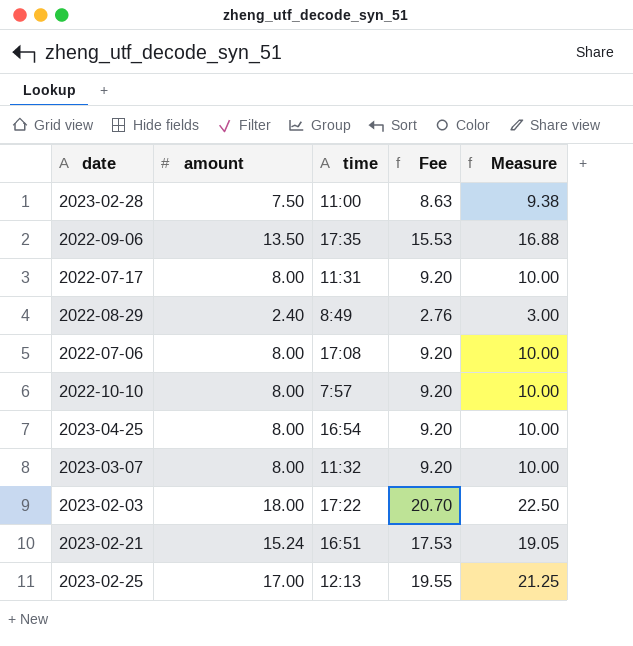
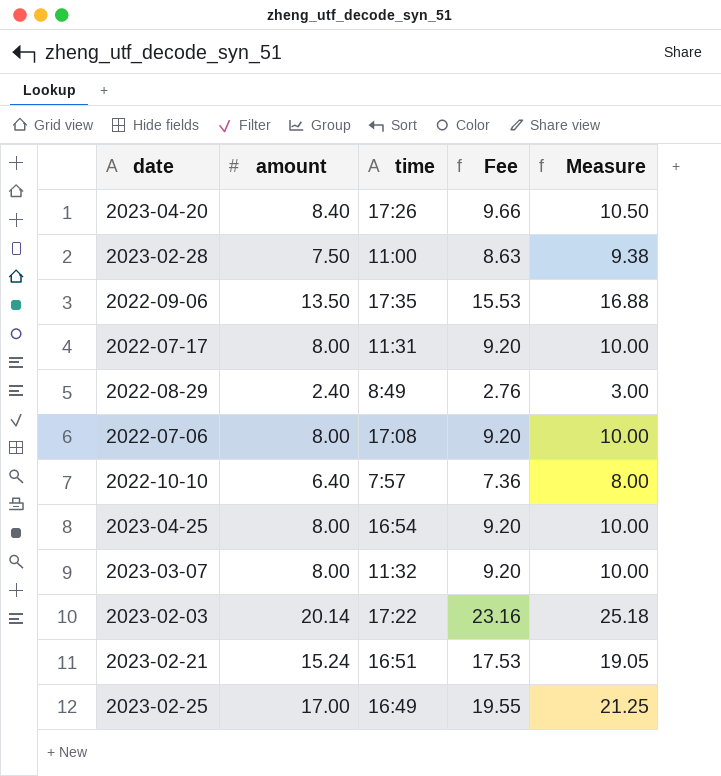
row 2023-04-20: none -> 8.40 | 17:26 | 9.66 | 10.50
2022-10-10 | amount: 8.00 -> 6.40
2022-10-10 | Fee: 9.20 -> 7.36
2022-10-10 | Measure: 10.00 -> 8.00
2023-02-03 | amount: 18.00 -> 20.14
2023-02-03 | Fee: 20.70 -> 23.16
2023-02-03 | Measure: 22.50 -> 25.18
2023-02-25 | time: 12:13 -> 16:49

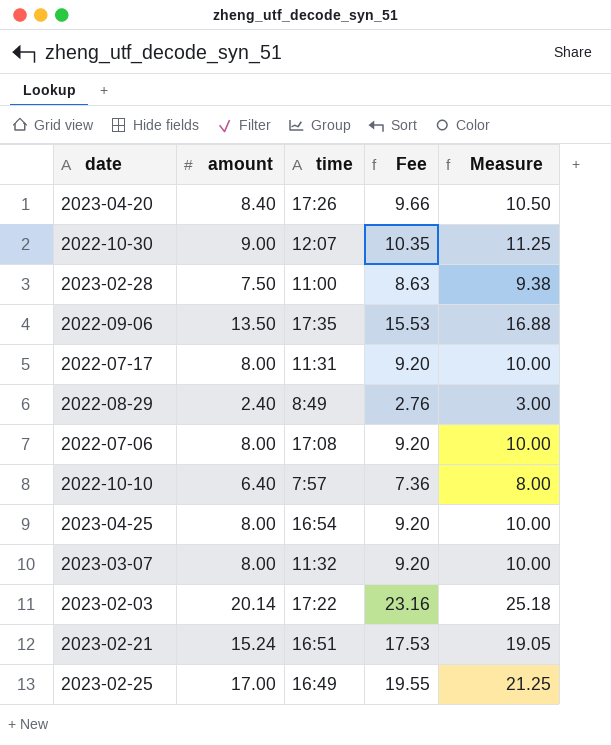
row 2022-10-30: none -> 9.00 | 12:07 | 10.35 | 11.25

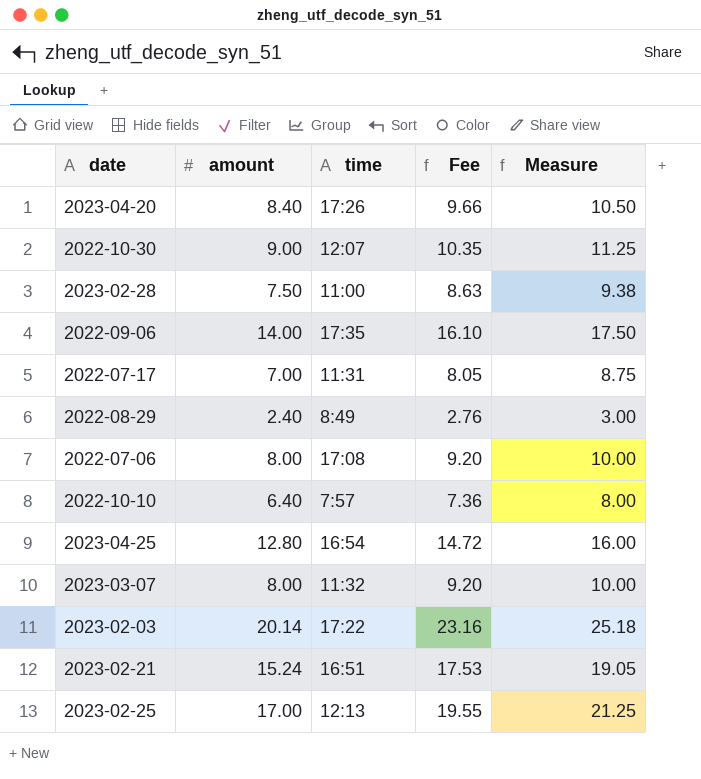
2022-09-06 | amount: 13.50 -> 14.00
2022-09-06 | Fee: 15.53 -> 16.10
2022-09-06 | Measure: 16.88 -> 17.50
2022-07-17 | amount: 8.00 -> 7.00
2022-07-17 | Fee: 9.20 -> 8.05
2022-07-17 | Measure: 10.00 -> 8.75
2023-04-25 | amount: 8.00 -> 12.80
2023-04-25 | Fee: 9.20 -> 14.72
2023-04-25 | Measure: 10.00 -> 16.00
2023-02-25 | time: 16:49 -> 12:13

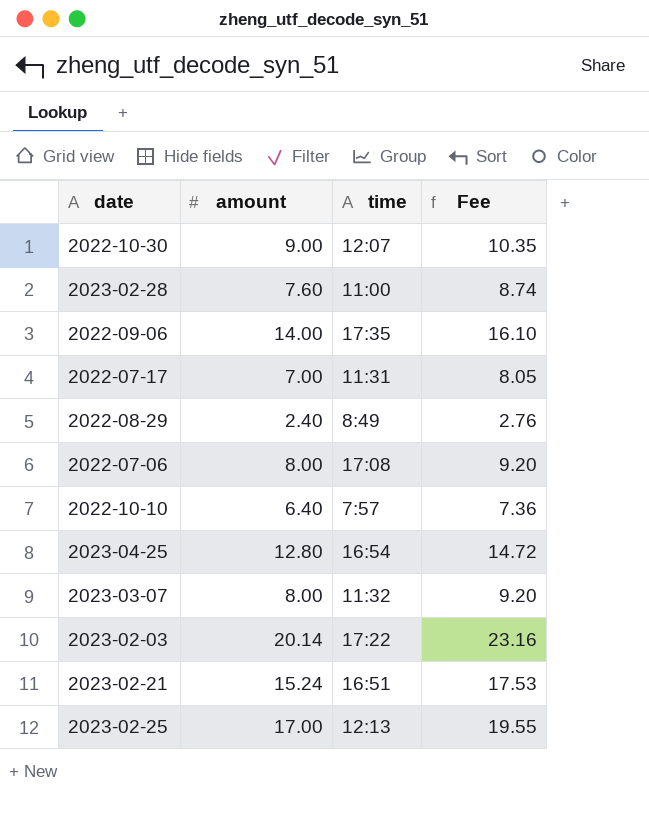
column Measure | formula: [amount] * 1.25 -> none
row 2023-04-20: 8.40 | 17:26 | 9.66 | 10.50 -> none
2023-02-28 | amount: 7.50 -> 7.60
2023-02-28 | Fee: 8.63 -> 8.74

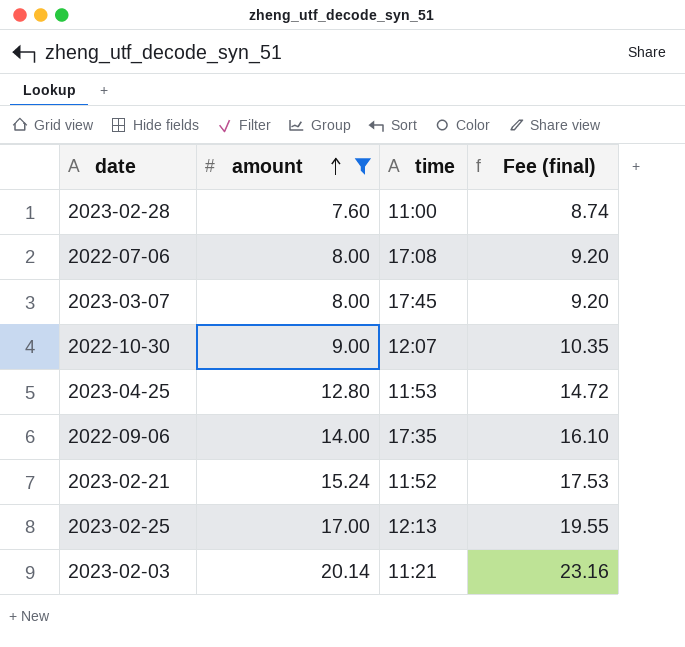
filter: none -> amount >= 7.60
row order: none -> amount ascending
column name: Fee -> Fee (final)
2023-03-07 | time: 11:32 -> 17:45
2023-04-25 | time: 16:54 -> 11:53
2023-02-21 | time: 16:51 -> 11:52
2023-02-03 | time: 17:22 -> 11:21

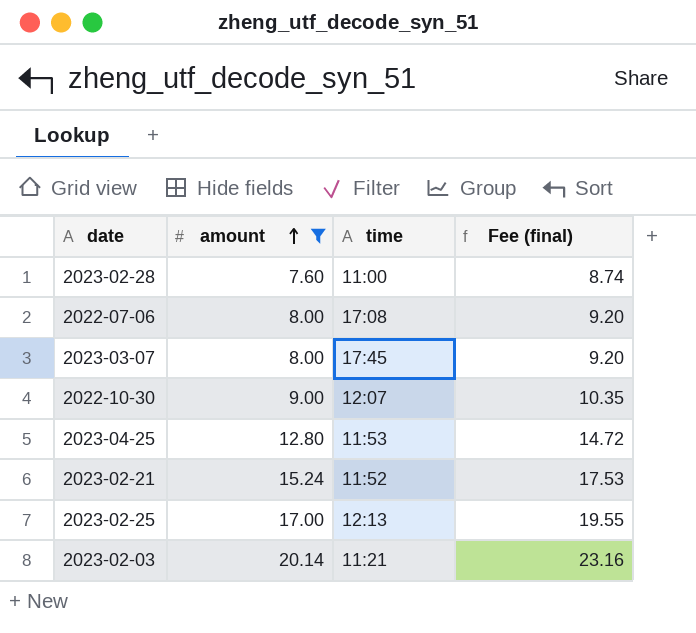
row 2022-09-06: 14.00 | 17:35 | 16.10 -> none

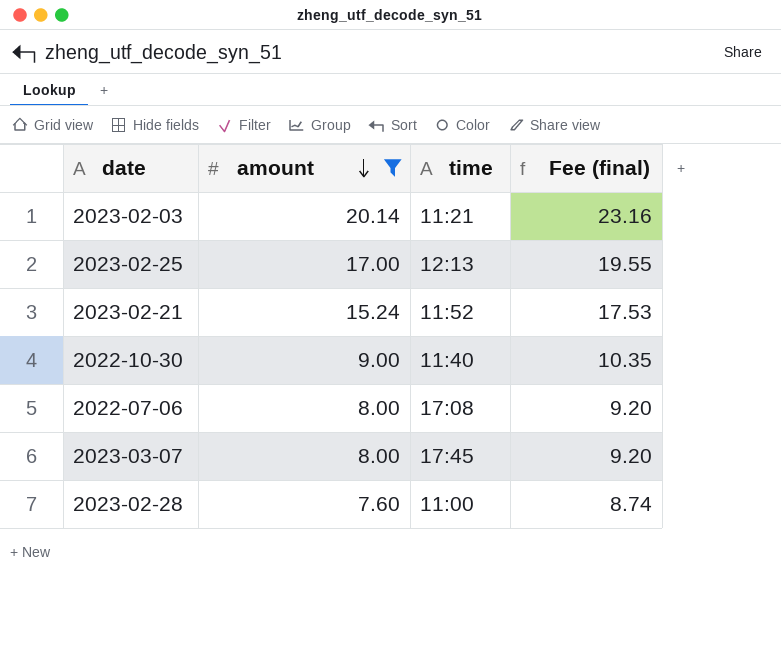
row order: amount ascending -> amount descending
row 2023-04-25: 12.80 | 11:53 | 14.72 -> none
2022-10-30 | time: 12:07 -> 11:40

